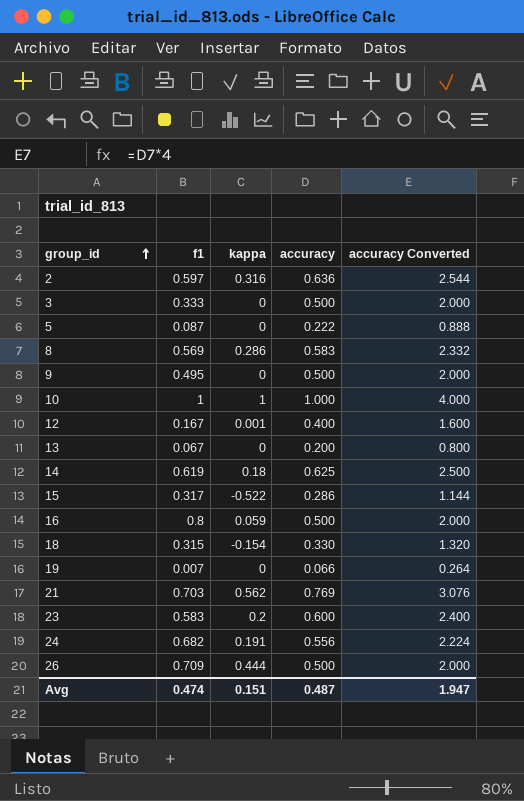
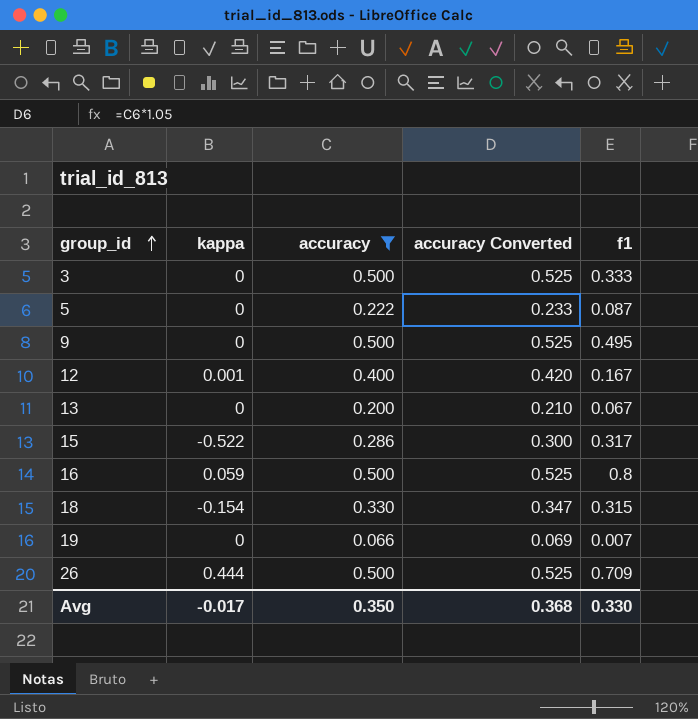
filter: none -> accuracy <= 0.500
column accuracy Converted | formula: [accuracy] * 4 -> [accuracy] * 1.05
column f1 | position: 2 -> 5
Avg | kappa: 0.151 -> -0.017
Avg | accuracy: 0.487 -> 0.350
Avg | accuracy Converted: 1.947 -> 0.368
Avg | f1: 0.474 -> 0.330

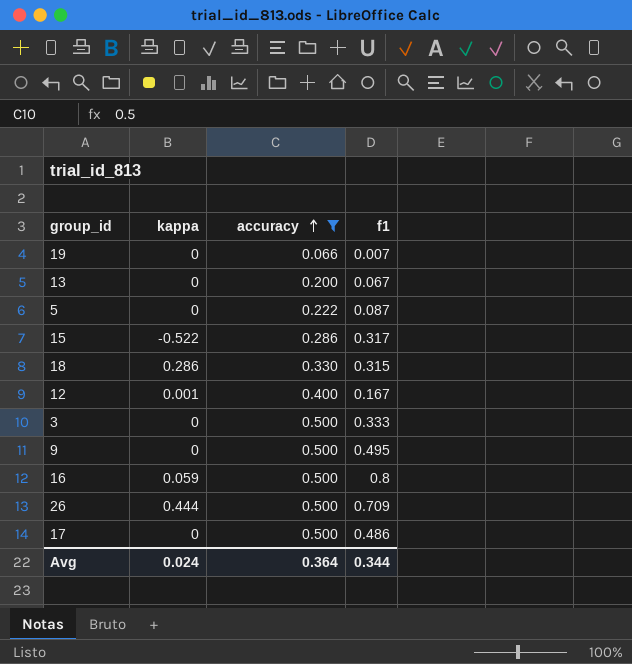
row order: group_id ascending -> accuracy ascending
column accuracy Converted | formula: [accuracy] * 1.05 -> none
18 | kappa: -0.154 -> 0.286
row 17: none -> 0 | 0.500 | 0.486
Avg | kappa: -0.017 -> 0.024
Avg | accuracy: 0.350 -> 0.364
Avg | f1: 0.330 -> 0.344

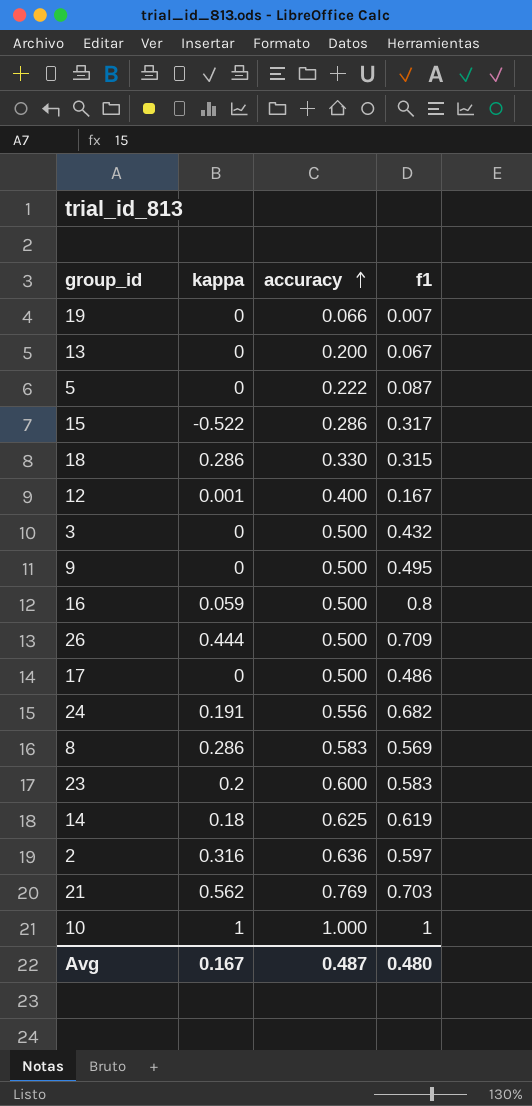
filter: accuracy <= 0.500 -> none
3 | f1: 0.333 -> 0.432
Avg | kappa: 0.024 -> 0.167
Avg | accuracy: 0.364 -> 0.487
Avg | f1: 0.344 -> 0.480

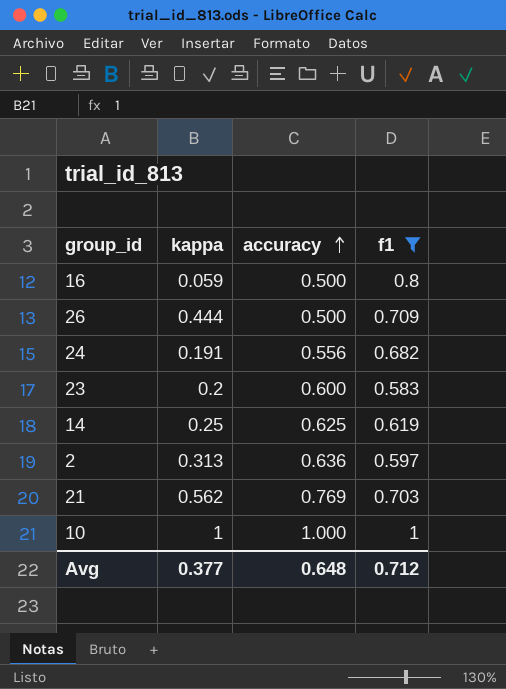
filter: none -> f1 >= 0.583
14 | kappa: 0.18 -> 0.25
2 | kappa: 0.316 -> 0.313
Avg | kappa: 0.167 -> 0.377
Avg | accuracy: 0.487 -> 0.648
Avg | f1: 0.480 -> 0.712

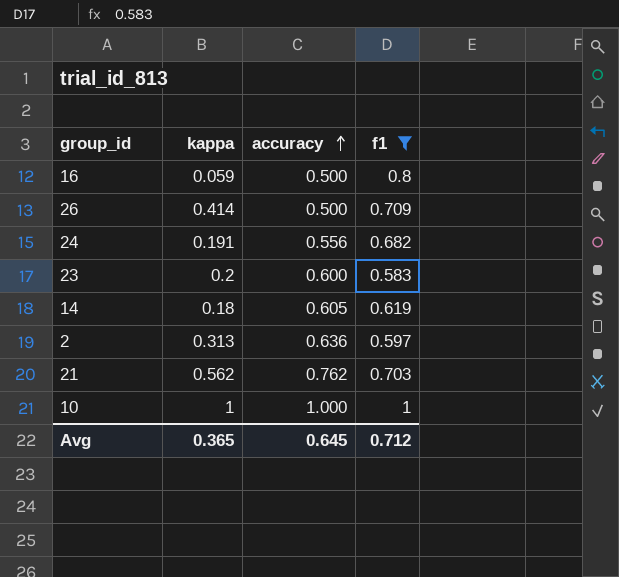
26 | kappa: 0.444 -> 0.414
14 | kappa: 0.25 -> 0.18
14 | accuracy: 0.625 -> 0.605
21 | accuracy: 0.769 -> 0.762
Avg | kappa: 0.377 -> 0.365
Avg | accuracy: 0.648 -> 0.645

